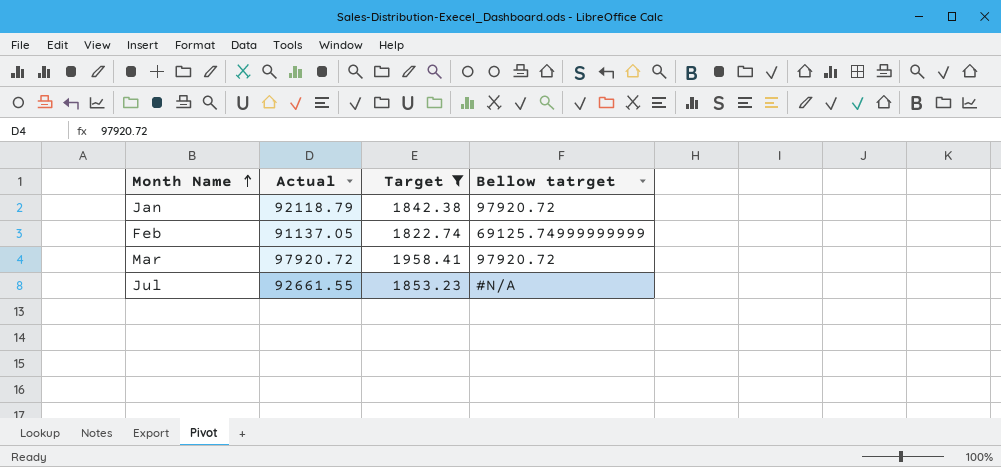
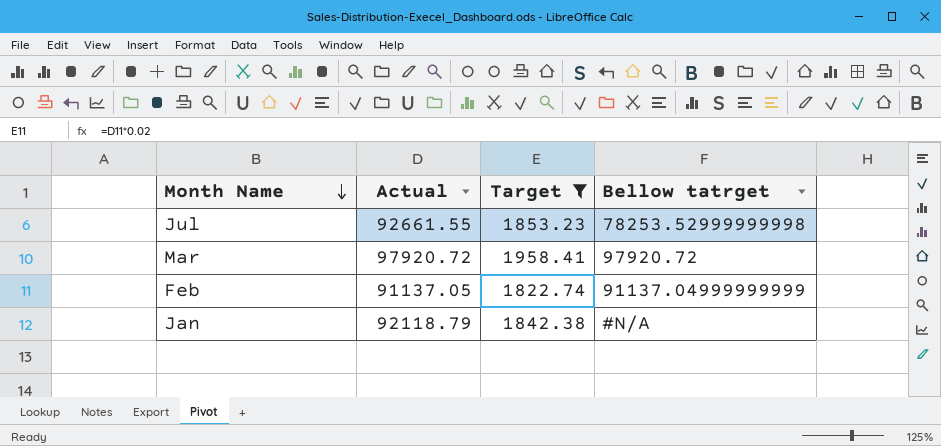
row order: Month Name ascending -> Month Name descending
Jul | Bellow tatrget: #N/A -> 78253.52999999998
Feb | Bellow tatrget: 69125.74999999999 -> 91137.04999999999
Jan | Bellow tatrget: 97920.72 -> #N/A

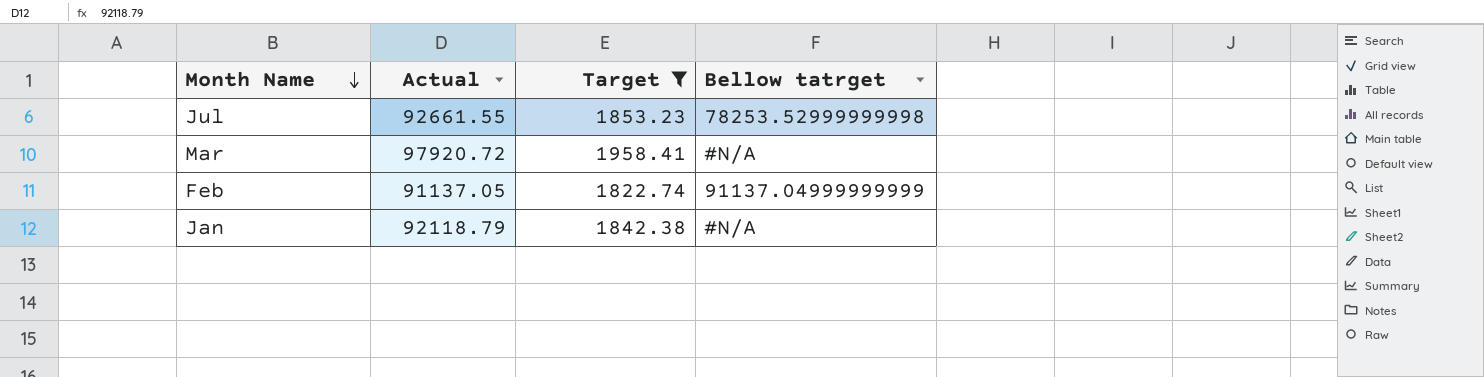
Mar | Bellow tatrget: 97920.72 -> #N/A

